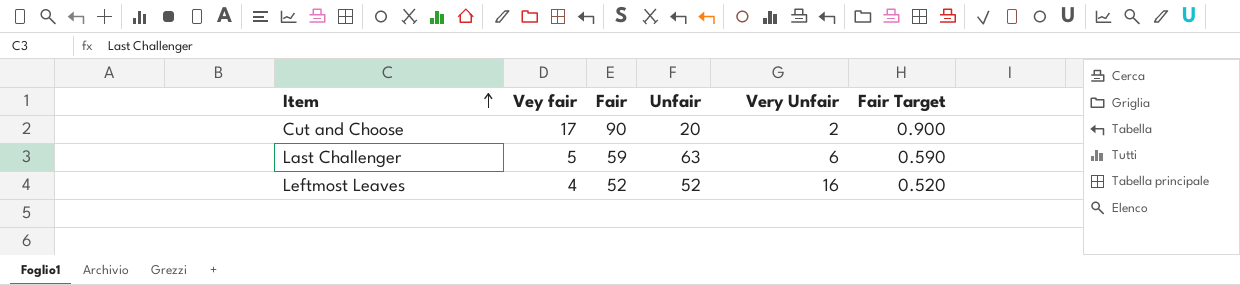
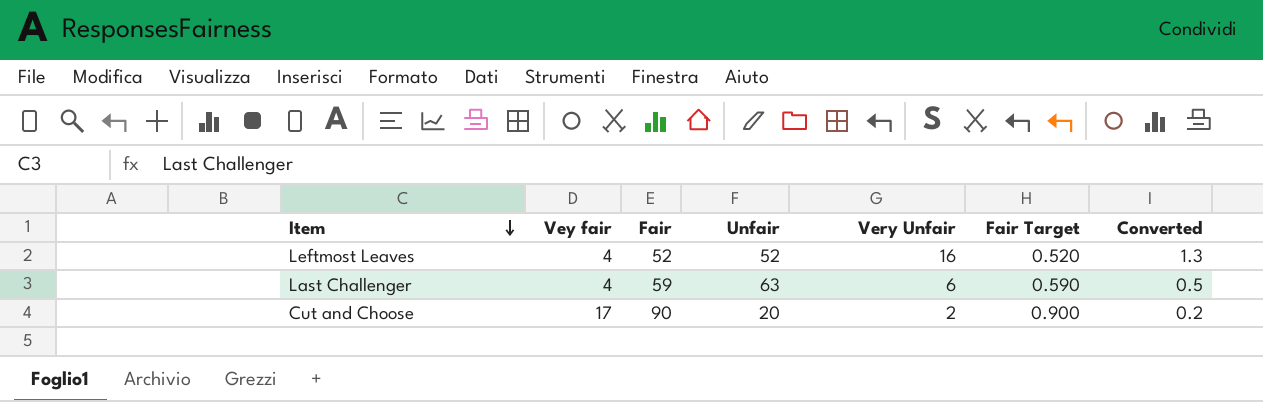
row order: Item ascending -> Item descending
column Converted | formula: none -> [Very Unfair] * 0.08
Last Challenger | Vey fair: 5 -> 4

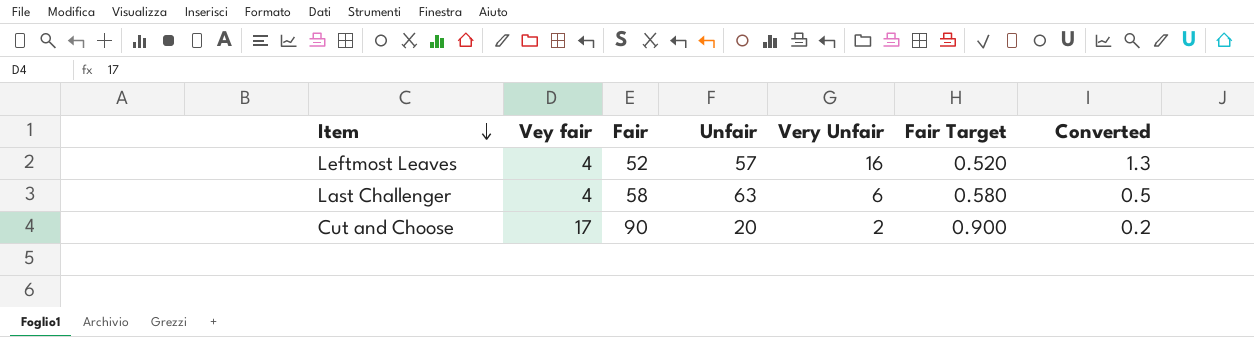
Leftmost Leaves | Unfair: 52 -> 57
Last Challenger | Fair: 59 -> 58
Last Challenger | Fair Target: 0.590 -> 0.580

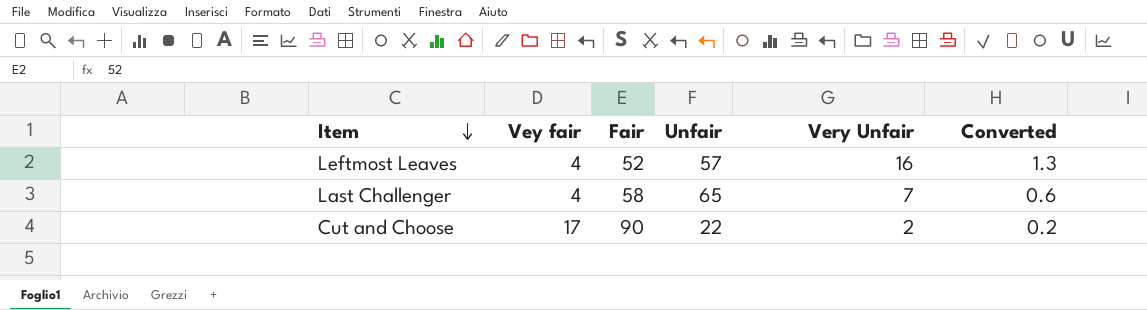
column Fair Target | formula: [Fair] * 0.01 -> none
Last Challenger | Unfair: 63 -> 65
Last Challenger | Very Unfair: 6 -> 7
Last Challenger | Converted: 0.5 -> 0.6
Cut and Choose | Unfair: 20 -> 22

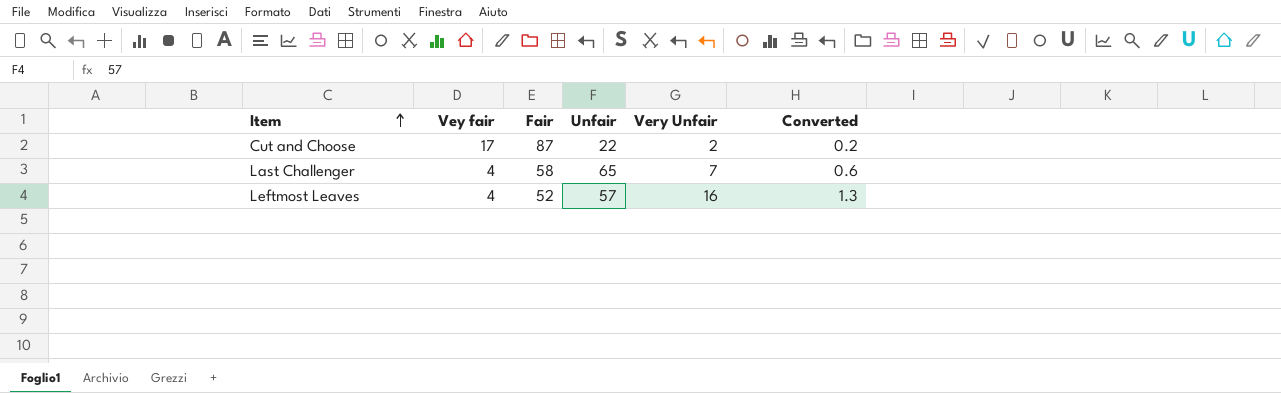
row order: Item descending -> Item ascending
Cut and Choose | Fair: 90 -> 87

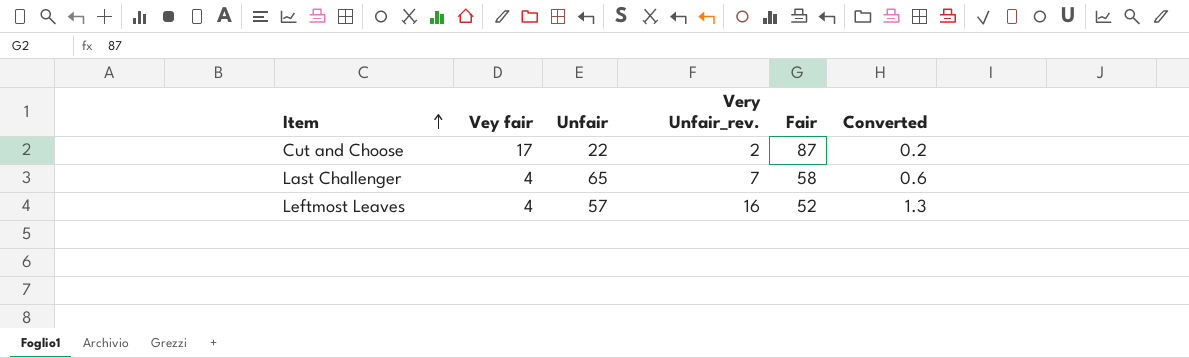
column name: Very Unfair -> Very Unfair_rev.
column Fair | position: 3 -> 5

